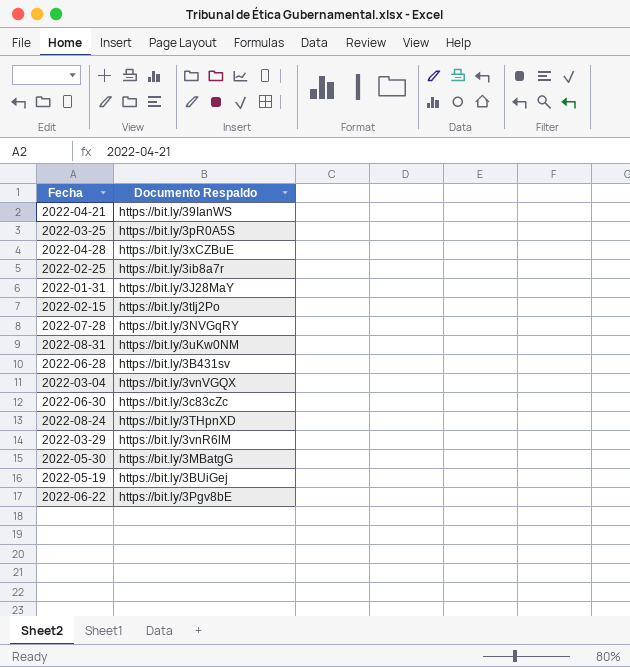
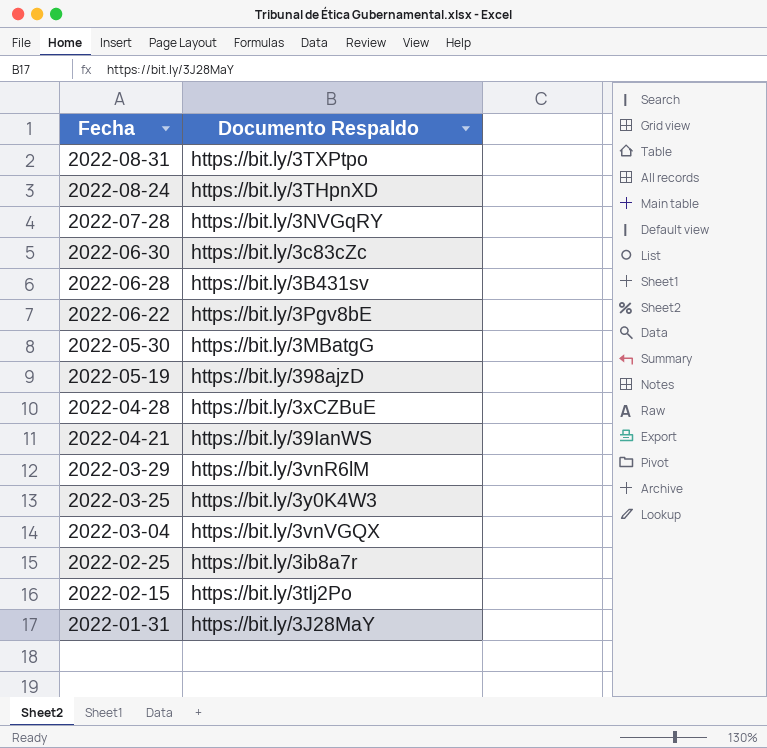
row order: none -> Fecha descending
2022-08-31 | Documento Respaldo: https://bit.ly/3uKw0NM -> https://bit.ly/3TXPtpo
2022-05-19 | Documento Respaldo: https://bit.ly/3BUiGej -> https://bit.ly/398ajzD
2022-03-25 | Documento Respaldo: https://bit.ly/3pR0A5S -> https://bit.ly/3y0K4W3

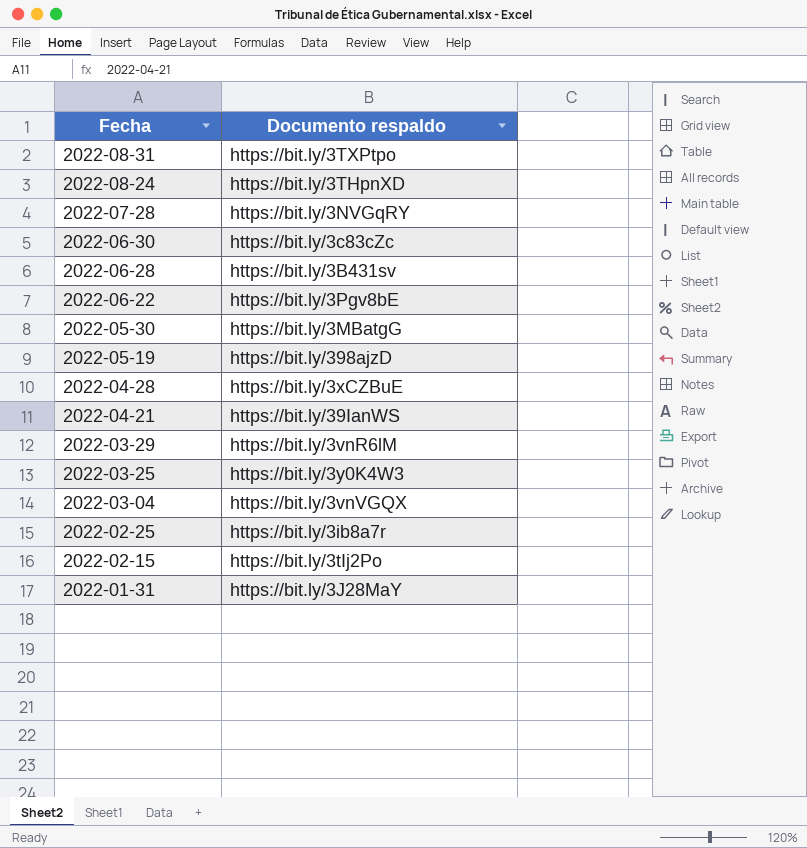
column name: Documento Respaldo -> Documento respaldo

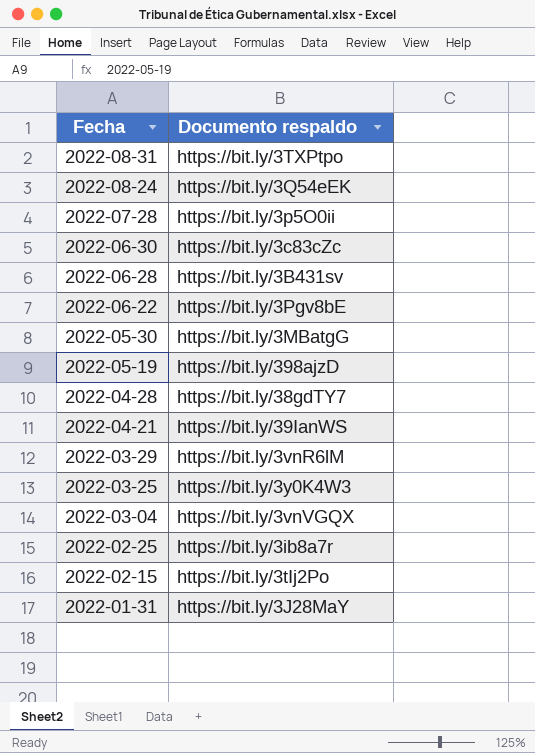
2022-08-24 | Documento respaldo: https://bit.ly/3THpnXD -> https://bit.ly/3Q54eEK
2022-07-28 | Documento respaldo: https://bit.ly/3NVGqRY -> https://bit.ly/3p5O0ii
2022-04-28 | Documento respaldo: https://bit.ly/3xCZBuE -> https://bit.ly/38gdTY7

